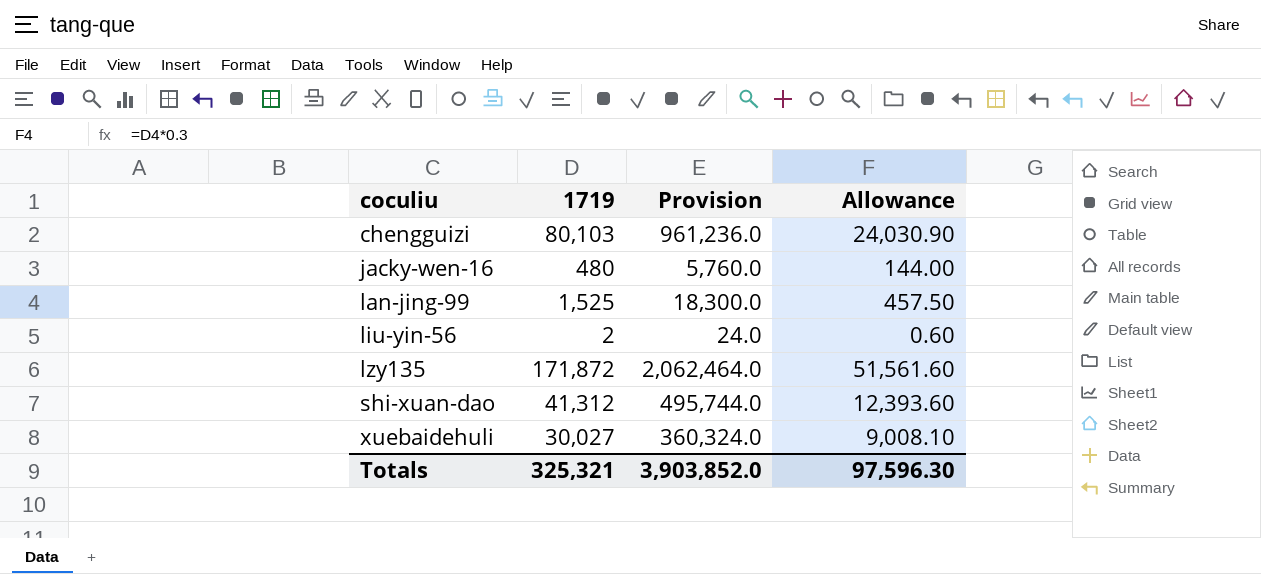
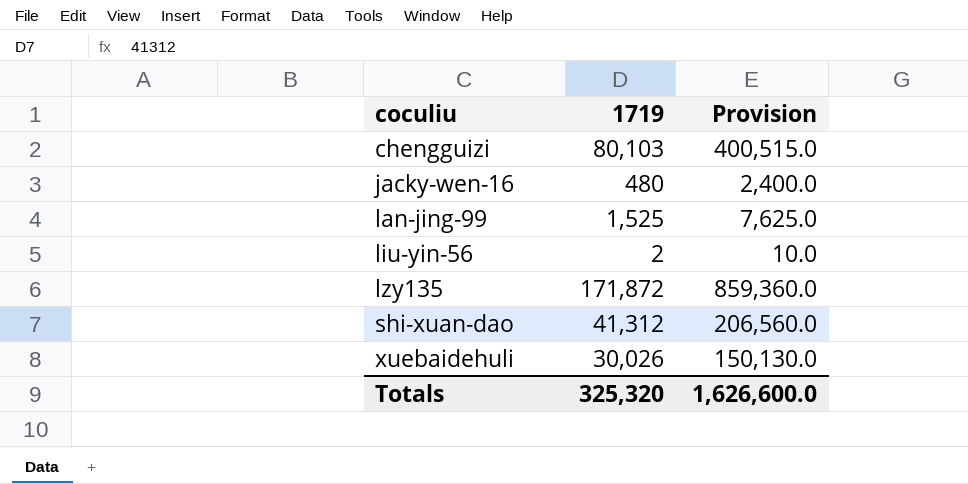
column Allowance | formula: [1719] * 0.3 -> none
column Provision | formula: [1719] * 12 -> [1719] * 5
xuebaidehuli | 1719: 30,027 -> 30,026
Totals | 1719: 325,321 -> 325,320
Totals | Provision: 3,903,852.0 -> 1,626,600.0

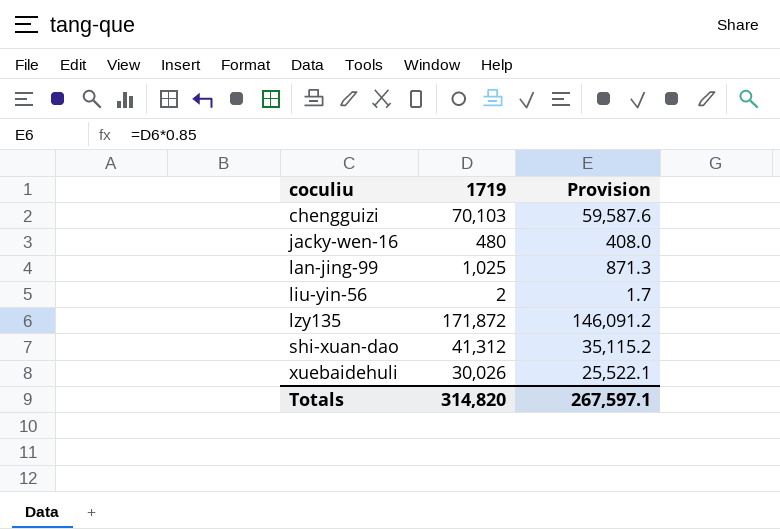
column Provision | formula: [1719] * 5 -> [1719] * 0.85
chengguizi | 1719: 80,103 -> 70,103
lan-jing-99 | 1719: 1,525 -> 1,025
Totals | 1719: 325,320 -> 314,820
Totals | Provision: 1,626,600.0 -> 267,597.1

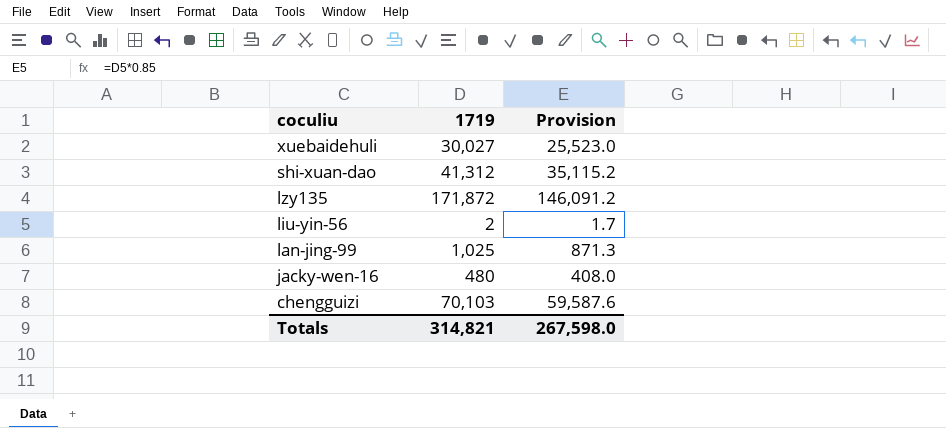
row order: coculiu ascending -> coculiu descending
xuebaidehuli | 1719: 30,026 -> 30,027
xuebaidehuli | Provision: 25,522.1 -> 25,523.0
Totals | 1719: 314,820 -> 314,821
Totals | Provision: 267,597.1 -> 267,598.0

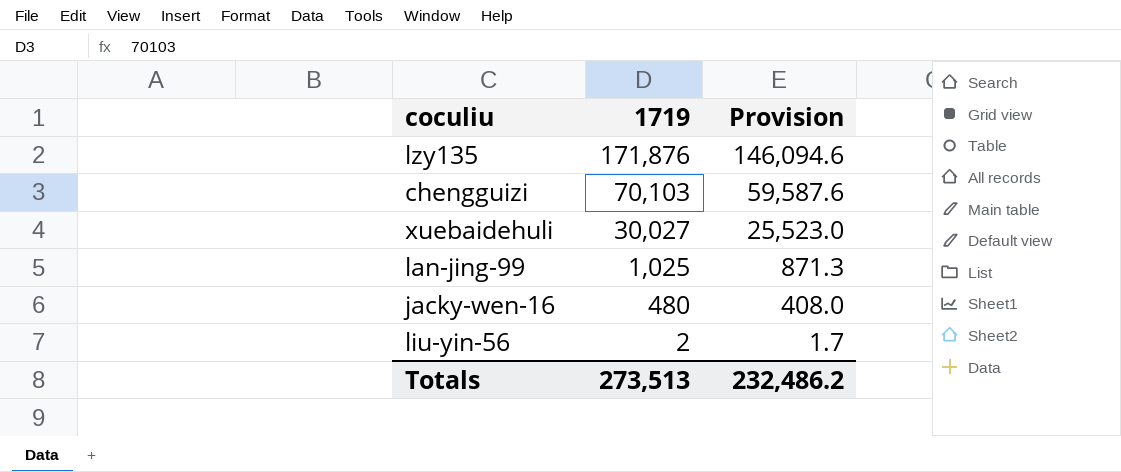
row order: coculiu descending -> 1719 descending
row shi-xuan-dao: 41,312 | 35,115.2 -> none
lzy135 | 1719: 171,872 -> 171,876
lzy135 | Provision: 146,091.2 -> 146,094.6
Totals | 1719: 314,821 -> 273,513
Totals | Provision: 267,598.0 -> 232,486.2

